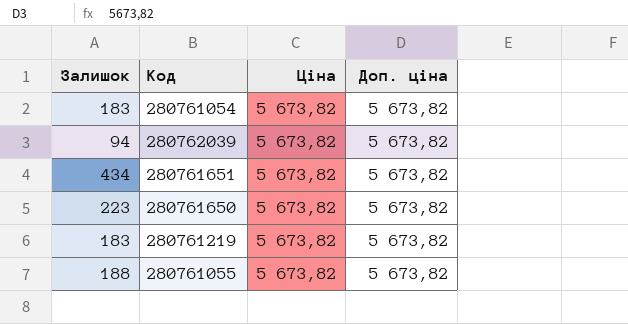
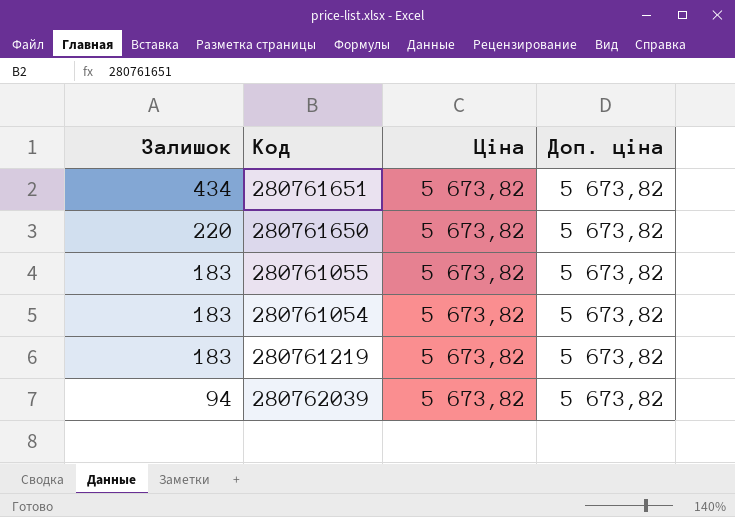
row order: none -> Залишок descending
280761650 | Залишок: 223 -> 220
280761055 | Залишок: 188 -> 183

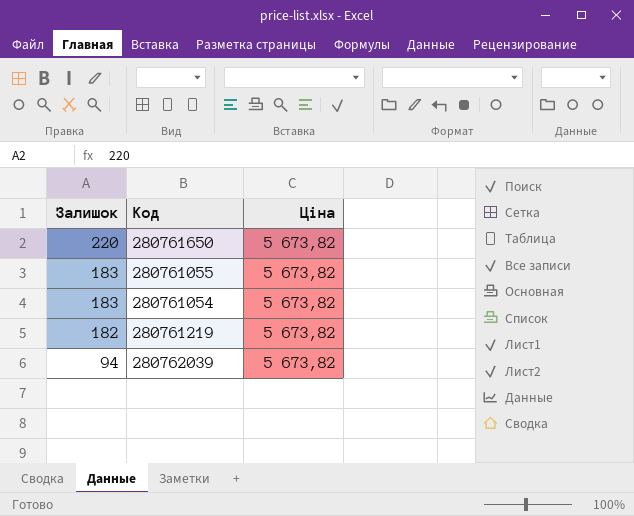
column Доп. ціна | position: 4 -> none
row 280761651: 434 | 5 673,82 | 5 673,82 -> none
280761219 | Залишок: 183 -> 182

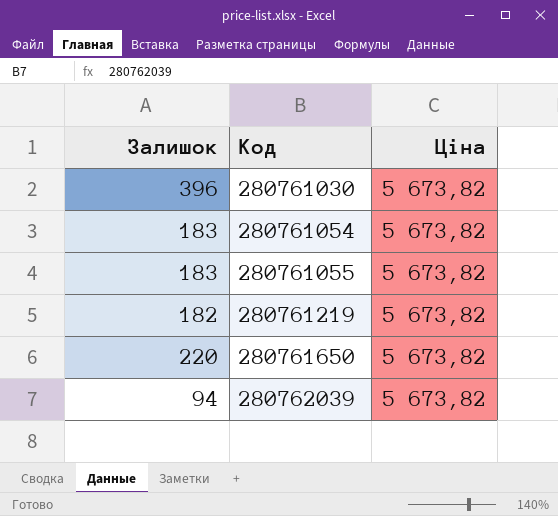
row order: Залишок descending -> Код ascending
row 280761030: none -> 396 | 5 673,82

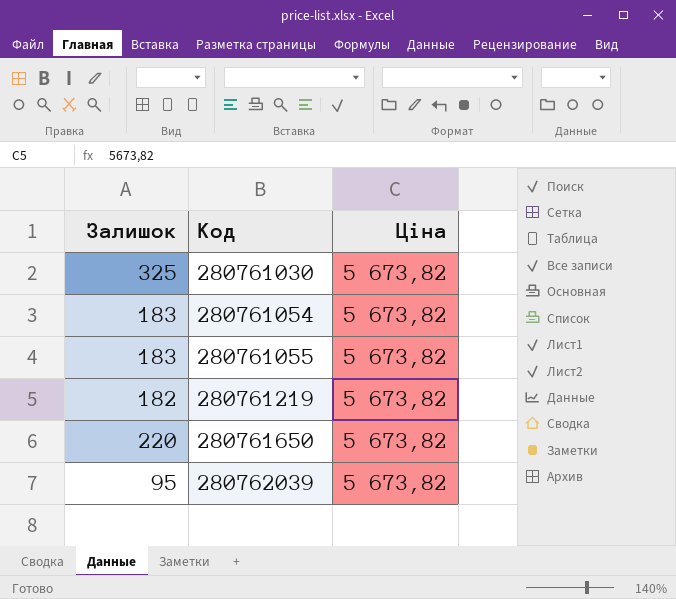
280761030 | Залишок: 396 -> 325
280762039 | Залишок: 94 -> 95

